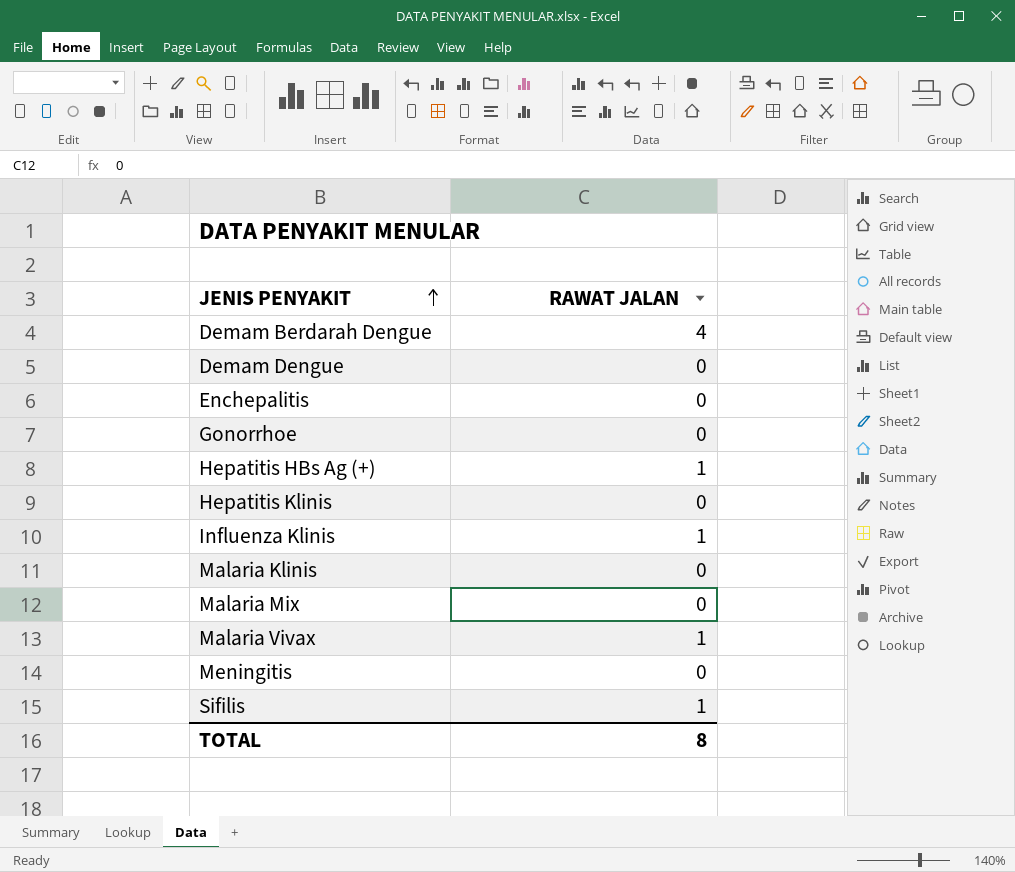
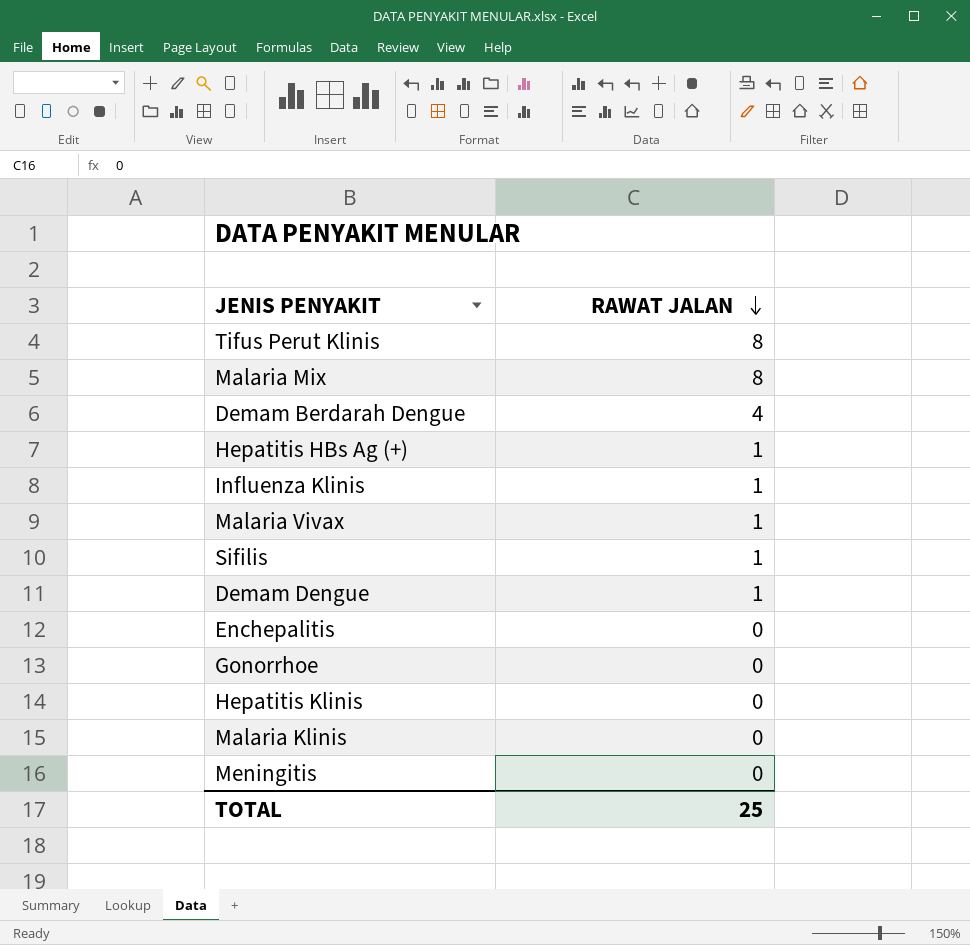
row order: JENIS PENYAKIT ascending -> RAWAT JALAN descending
row Tifus Perut Klinis: none -> 8
Malaria Mix | RAWAT JALAN: 0 -> 8
Demam Dengue | RAWAT JALAN: 0 -> 1
TOTAL | RAWAT JALAN: 8 -> 25

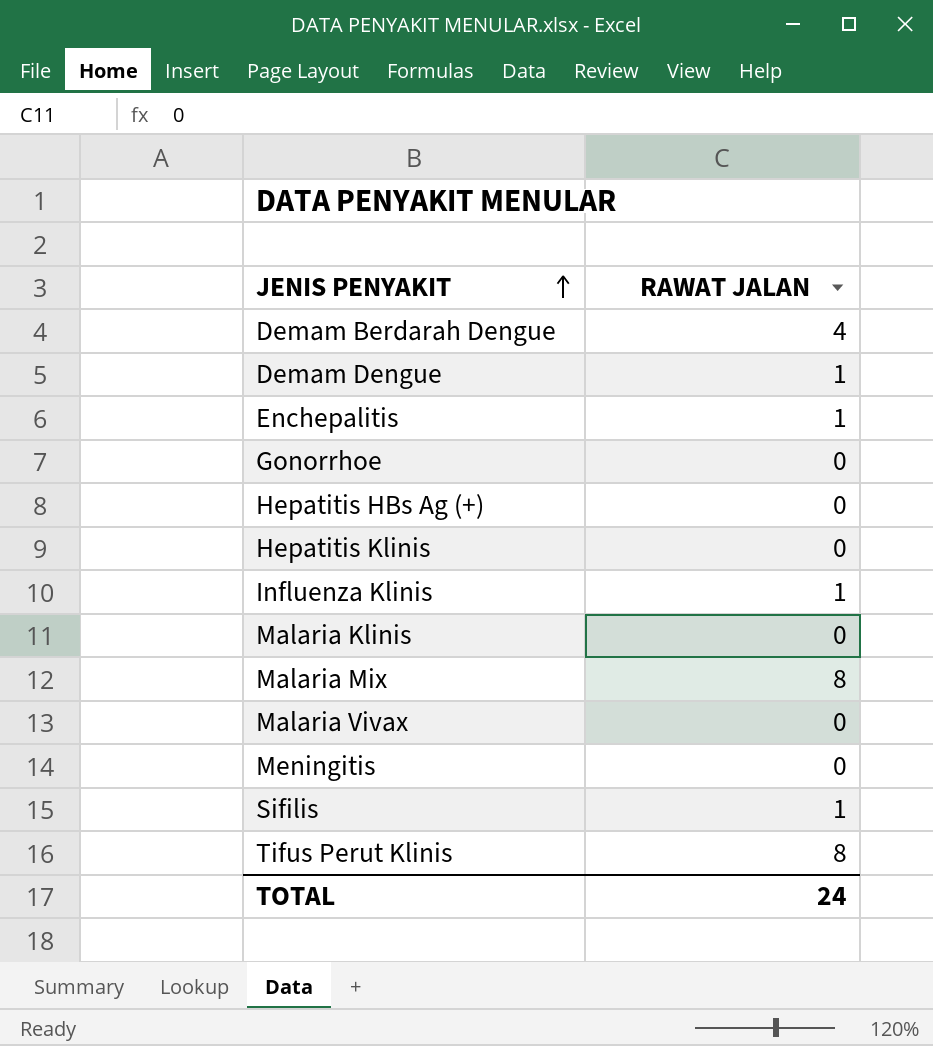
row order: RAWAT JALAN descending -> JENIS PENYAKIT ascending
Enchepalitis | RAWAT JALAN: 0 -> 1
Hepatitis HBs Ag (+) | RAWAT JALAN: 1 -> 0
Malaria Vivax | RAWAT JALAN: 1 -> 0
TOTAL | RAWAT JALAN: 25 -> 24

